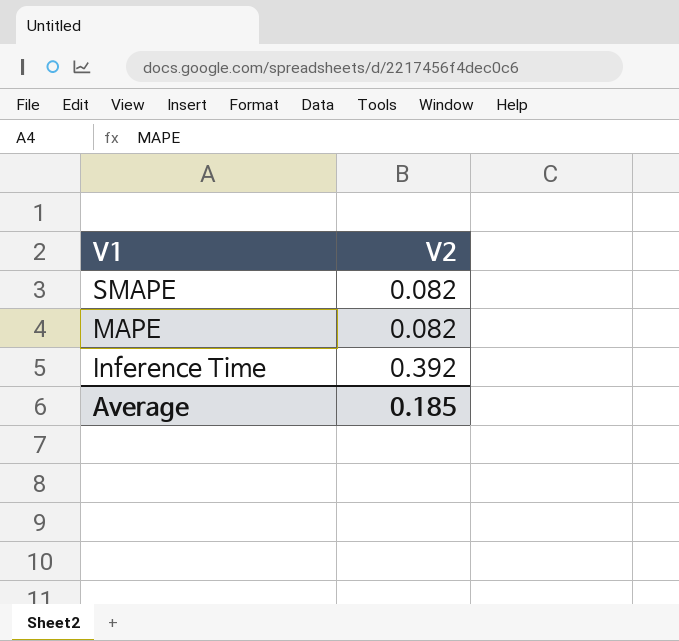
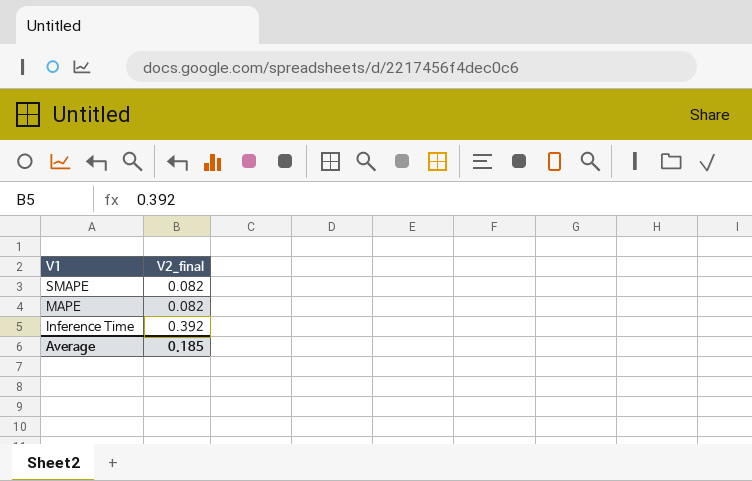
column name: V2 -> V2_final

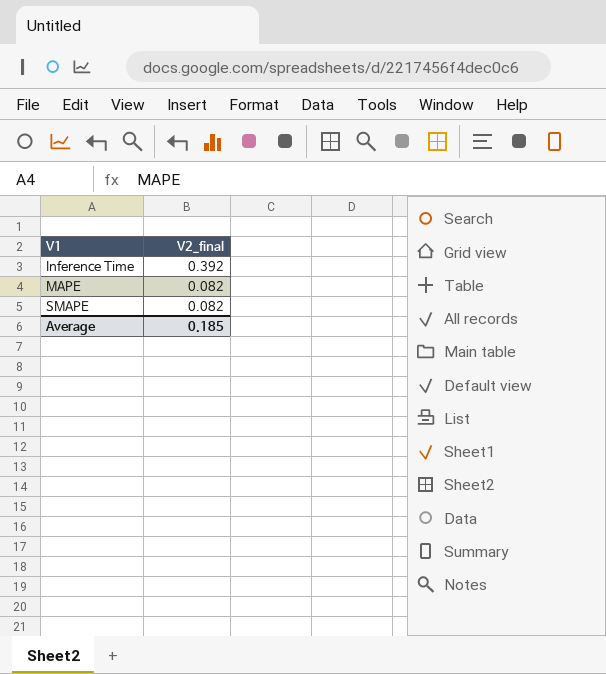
row order: V1 descending -> V1 ascending

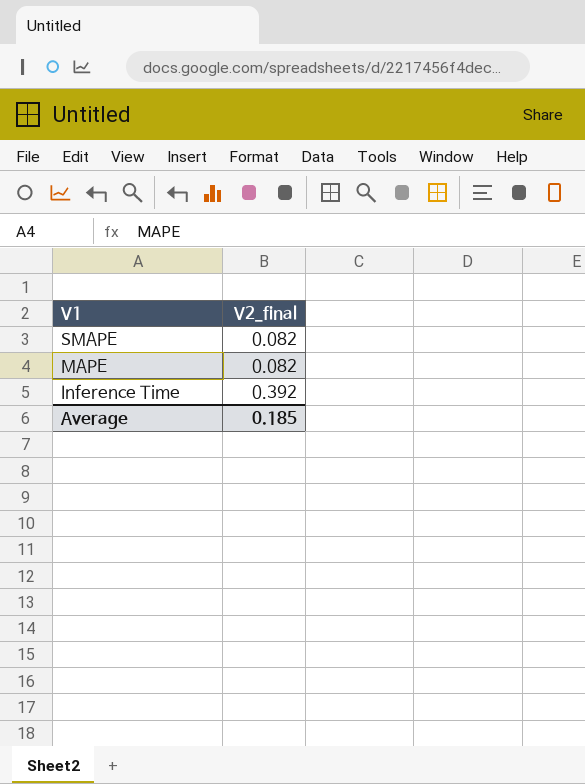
row order: V1 ascending -> V1 descending

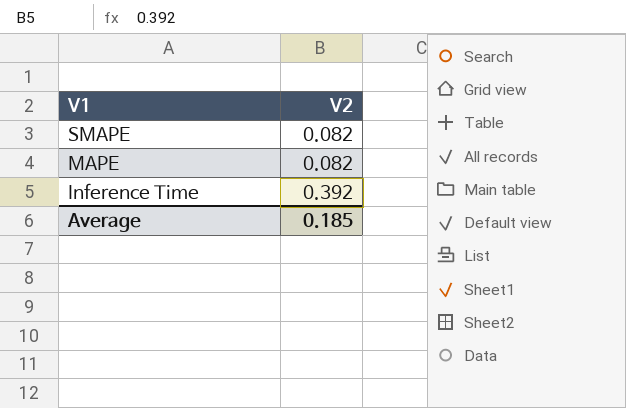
column name: V2_final -> V2

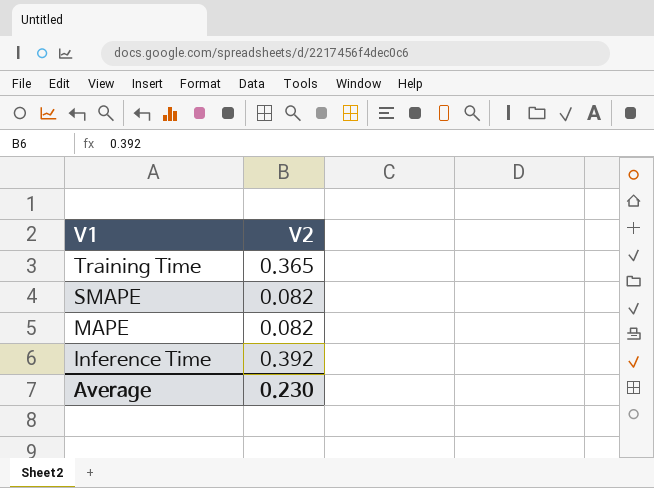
row Training Time: none -> 0.365
Average | V2: 0.185 -> 0.230

